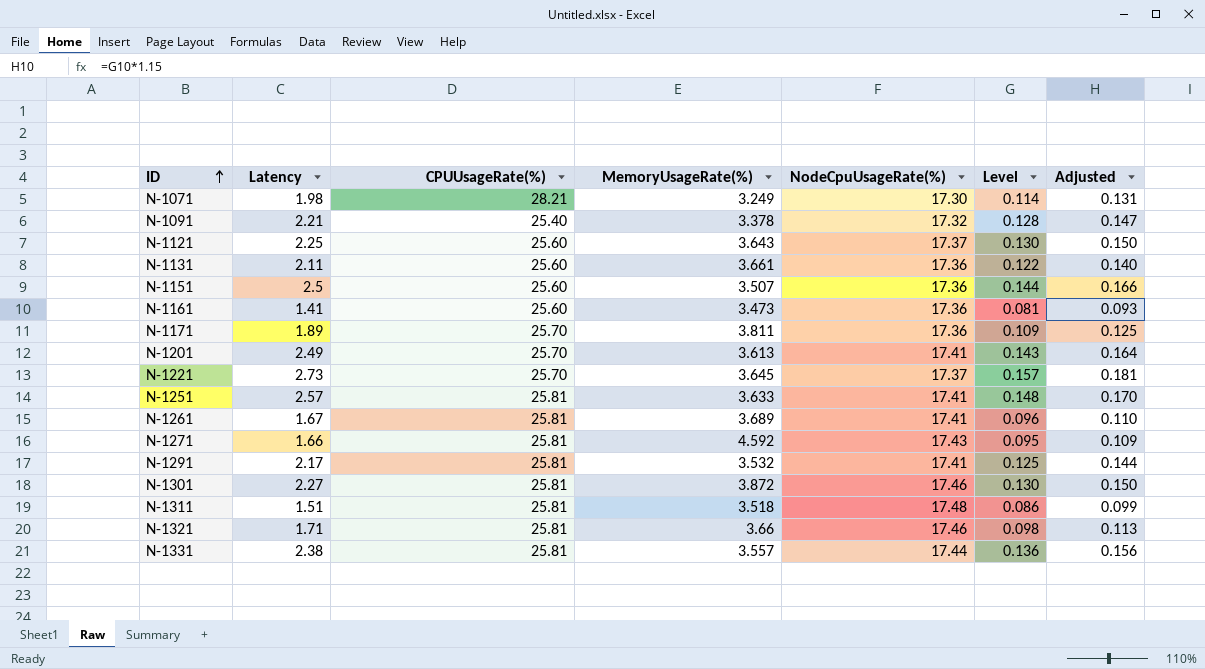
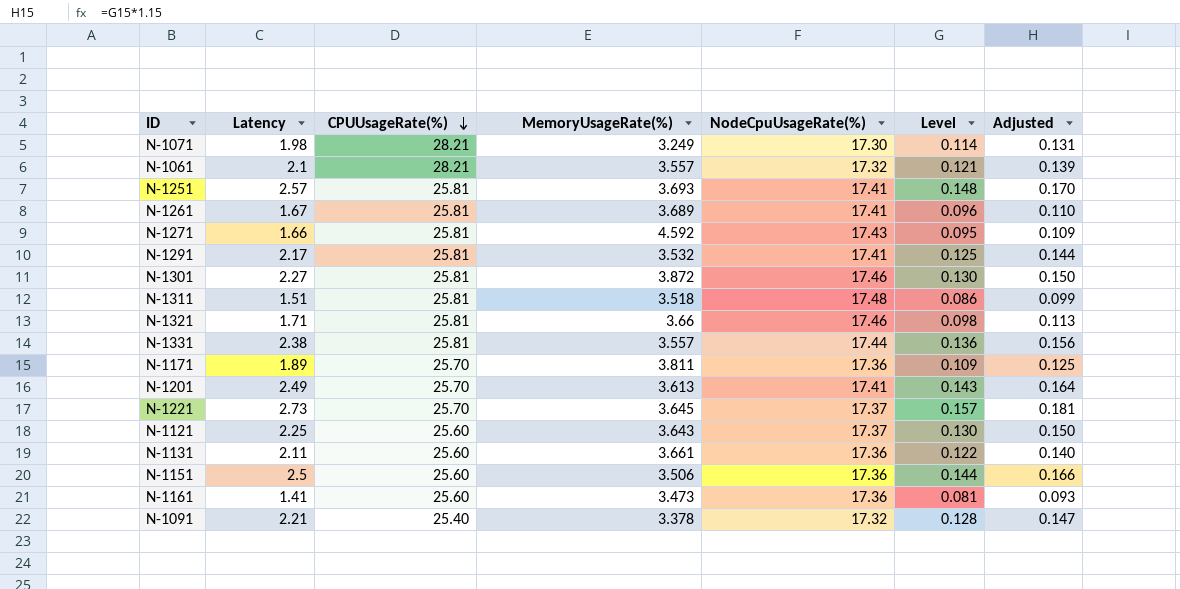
row order: ID ascending -> CPUUsageRate(%) descending
row N-1061: none -> 2.1 | 28.21 | 3.557 | 17.32 | 0.121 | 0.139
N-1251 | MemoryUsageRate(%): 3.633 -> 3.693
N-1151 | MemoryUsageRate(%): 3.507 -> 3.506

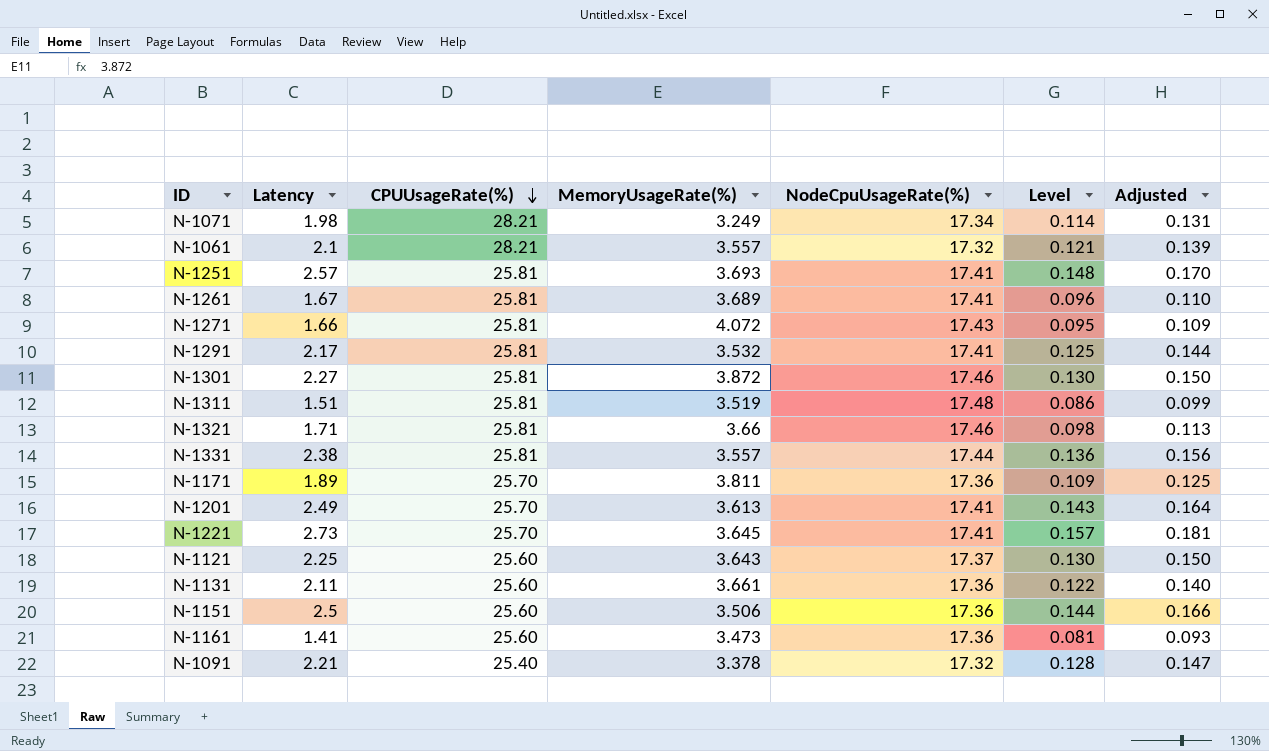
N-1071 | NodeCpuUsageRate(%): 17.30 -> 17.34
N-1271 | MemoryUsageRate(%): 4.592 -> 4.072
N-1311 | MemoryUsageRate(%): 3.518 -> 3.519
N-1221 | NodeCpuUsageRate(%): 17.37 -> 17.41

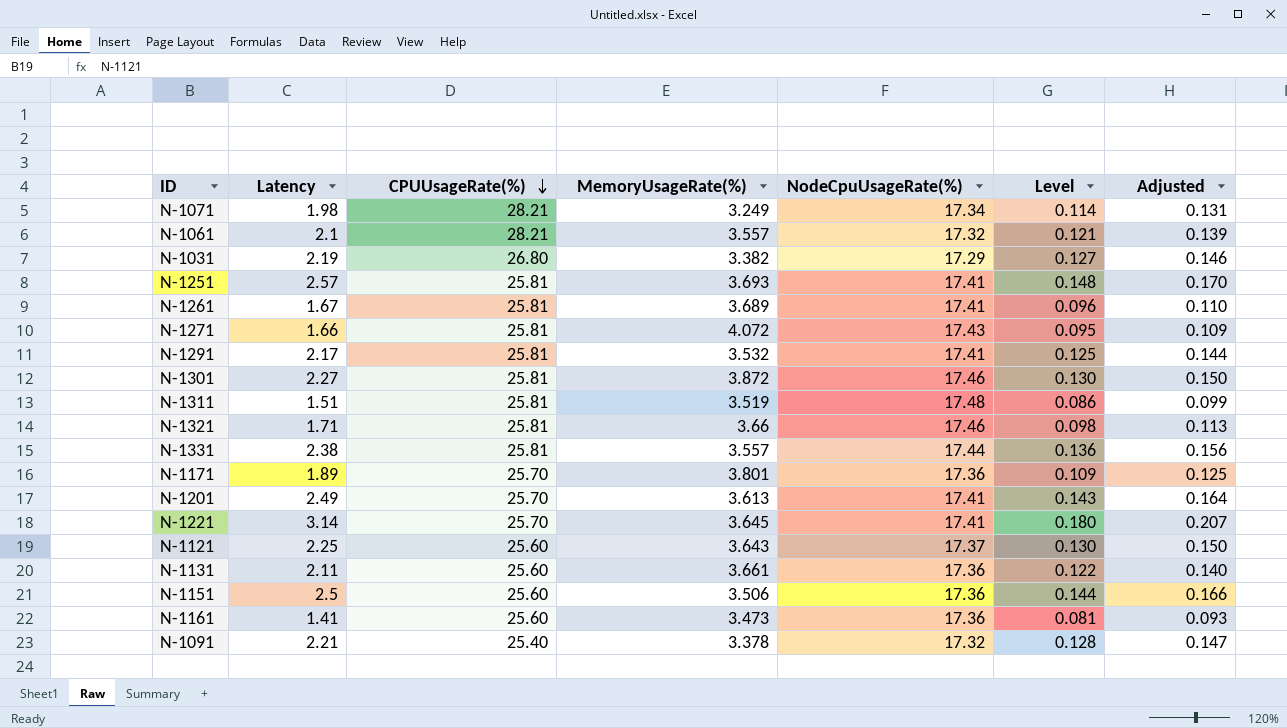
row N-1031: none -> 2.19 | 26.80 | 3.382 | 17.29 | 0.127 | 0.146
N-1171 | MemoryUsageRate(%): 3.811 -> 3.801
N-1221 | Latency: 2.73 -> 3.14
N-1221 | Level: 0.157 -> 0.180
N-1221 | Adjusted: 0.181 -> 0.207

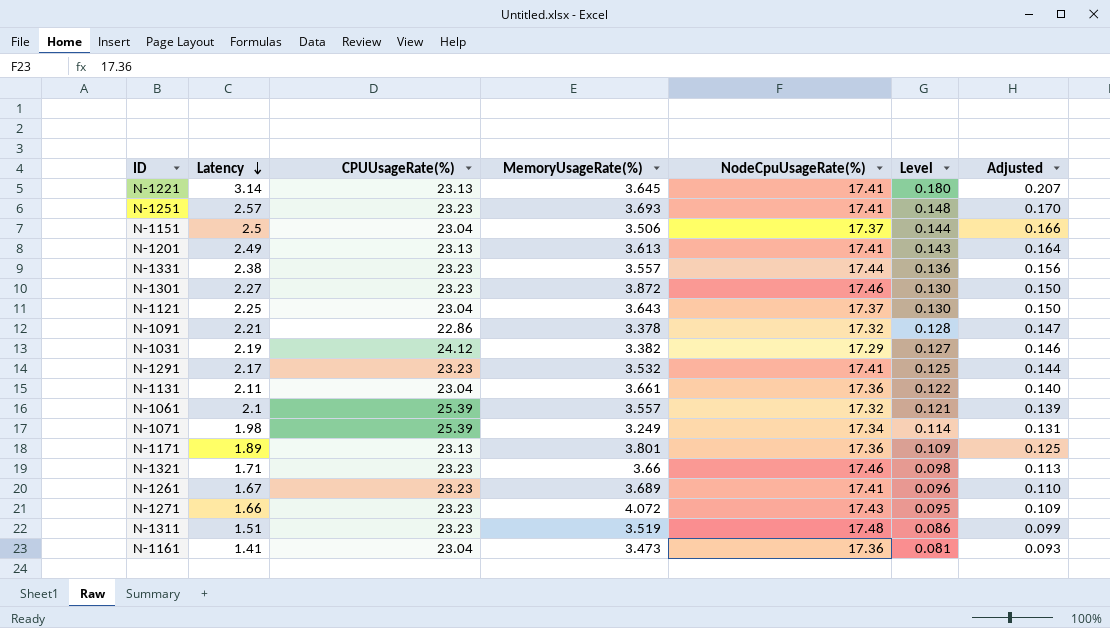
row order: CPUUsageRate(%) descending -> Latency descending
N-1221 | CPUUsageRate(%): 25.70 -> 23.13
N-1251 | CPUUsageRate(%): 25.81 -> 23.23
N-1151 | CPUUsageRate(%): 25.60 -> 23.04
N-1151 | NodeCpuUsageRate(%): 17.36 -> 17.37
N-1201 | CPUUsageRate(%): 25.70 -> 23.13
N-1331 | CPUUsageRate(%): 25.81 -> 23.23
N-1301 | CPUUsageRate(%): 25.81 -> 23.23
N-1121 | CPUUsageRate(%): 25.60 -> 23.04
N-1091 | CPUUsageRate(%): 25.40 -> 22.86
N-1031 | CPUUsageRate(%): 26.80 -> 24.12
N-1291 | CPUUsageRate(%): 25.81 -> 23.23
N-1131 | CPUUsageRate(%): 25.60 -> 23.04
N-1061 | CPUUsageRate(%): 28.21 -> 25.39
N-1071 | CPUUsageRate(%): 28.21 -> 25.39
N-1171 | CPUUsageRate(%): 25.70 -> 23.13
N-1321 | CPUUsageRate(%): 25.81 -> 23.23
N-1261 | CPUUsageRate(%): 25.81 -> 23.23
N-1271 | CPUUsageRate(%): 25.81 -> 23.23
N-1311 | CPUUsageRate(%): 25.81 -> 23.23
N-1161 | CPUUsageRate(%): 25.60 -> 23.04

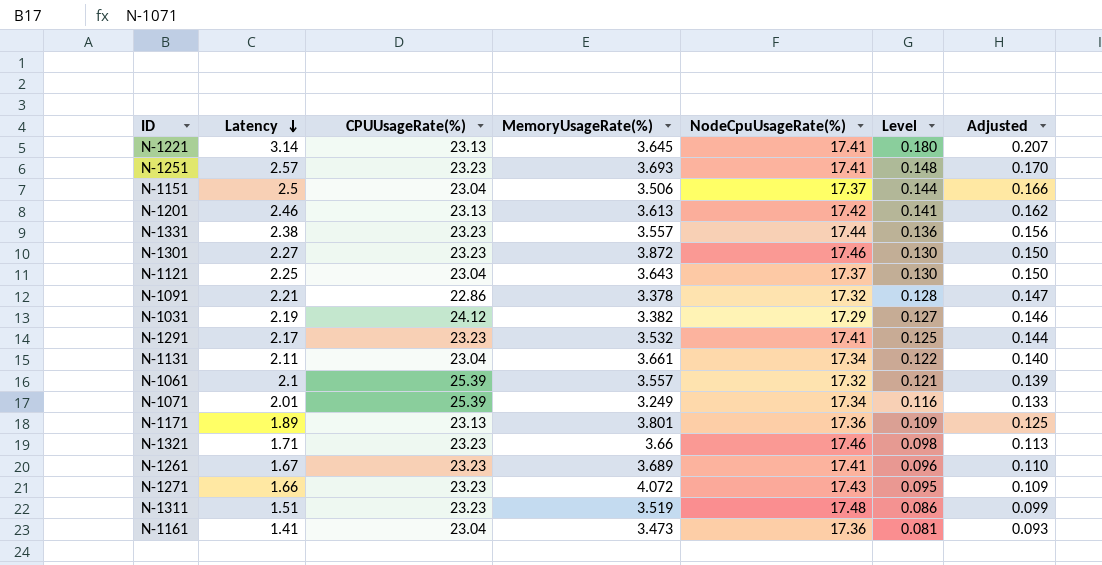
N-1201 | Latency: 2.49 -> 2.46
N-1201 | NodeCpuUsageRate(%): 17.41 -> 17.42
N-1201 | Level: 0.143 -> 0.141
N-1201 | Adjusted: 0.164 -> 0.162
N-1131 | NodeCpuUsageRate(%): 17.36 -> 17.34
N-1071 | Latency: 1.98 -> 2.01
N-1071 | Level: 0.114 -> 0.116
N-1071 | Adjusted: 0.131 -> 0.133

